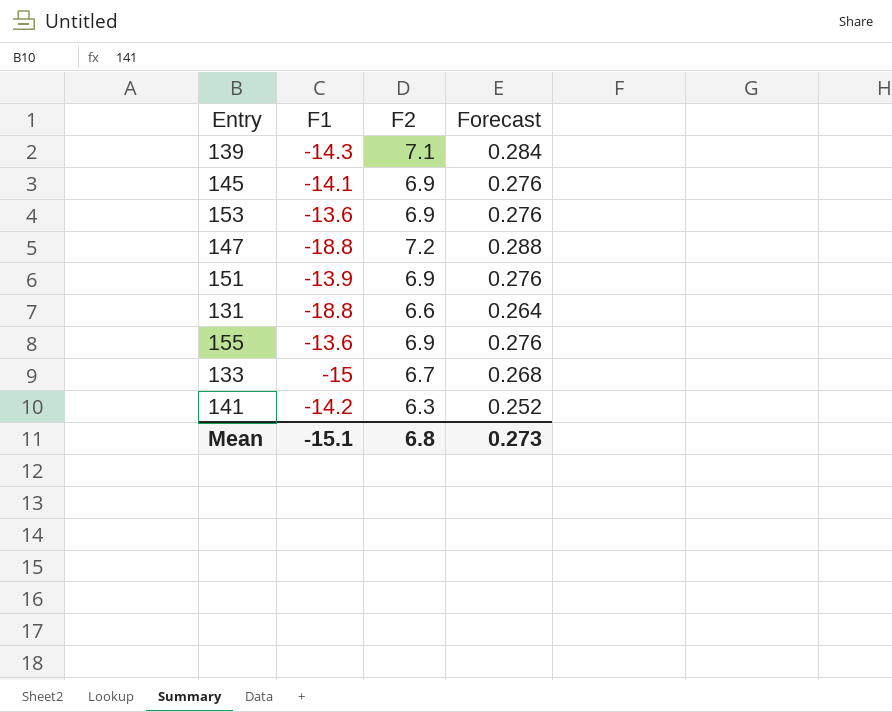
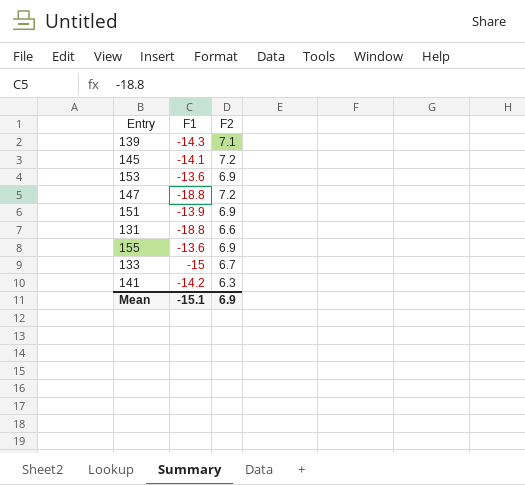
column Forecast | formula: [F2] * 0.04 -> none
145 | F2: 6.9 -> 7.2
Mean | F2: 6.8 -> 6.9

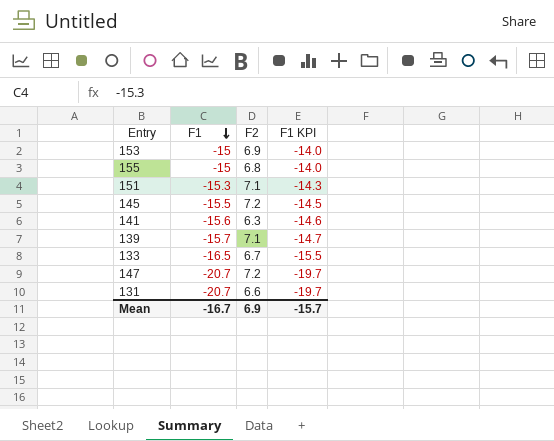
row order: none -> F1 descending
column F1 KPI | formula: none -> [F1] + 1
153 | F1: -13.6 -> -15
155 | F1: -13.6 -> -15
155 | F2: 6.9 -> 6.8
151 | F1: -13.9 -> -15.3
151 | F2: 6.9 -> 7.1
145 | F1: -14.1 -> -15.5
141 | F1: -14.2 -> -15.6
139 | F1: -14.3 -> -15.7
133 | F1: -15 -> -16.5
147 | F1: -18.8 -> -20.7
131 | F1: -18.8 -> -20.7
Mean | F1: -15.1 -> -16.7

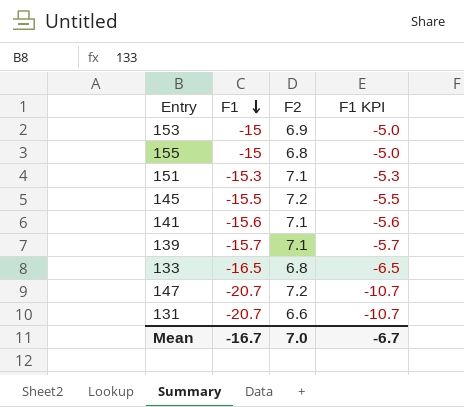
column F1 KPI | formula: [F1] + 1 -> [F1] + 10
141 | F2: 6.3 -> 7.1
133 | F2: 6.7 -> 6.8
Mean | F2: 6.9 -> 7.0
Mean | F1 KPI: -15.7 -> -6.7

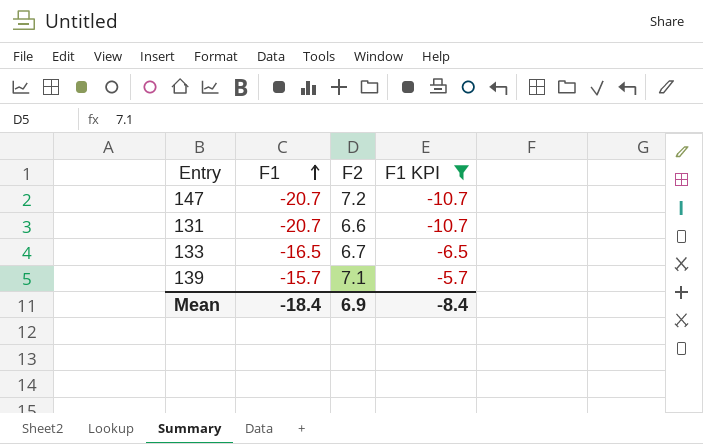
filter: none -> F1 KPI <= -5.7
row order: F1 descending -> F1 ascending
133 | F2: 6.8 -> 6.7
Mean | F1: -16.7 -> -18.4
Mean | F2: 7.0 -> 6.9
Mean | F1 KPI: -6.7 -> -8.4

